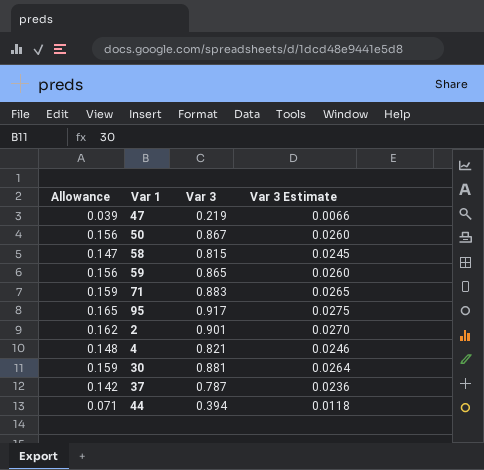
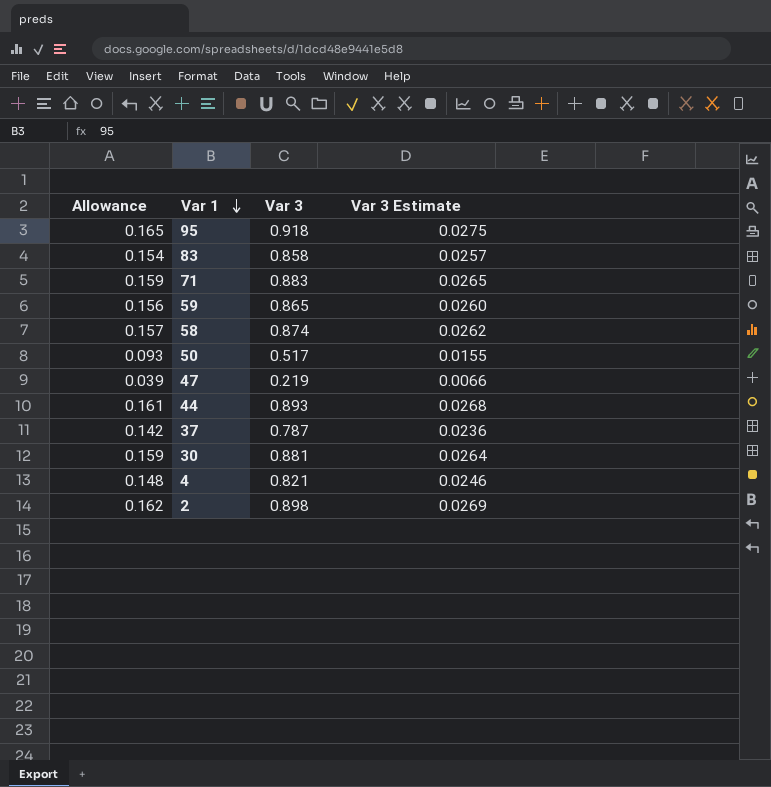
row order: none -> Var 1 descending
95 | Var 3: 0.917 -> 0.918
row 83: none -> 0.154 | 0.858 | 0.0257
58 | Allowance: 0.147 -> 0.157
58 | Var 3: 0.815 -> 0.874
58 | Var 3 Estimate: 0.0245 -> 0.0262
50 | Allowance: 0.156 -> 0.093
50 | Var 3: 0.867 -> 0.517
50 | Var 3 Estimate: 0.0260 -> 0.0155
44 | Allowance: 0.071 -> 0.161
44 | Var 3: 0.394 -> 0.893
44 | Var 3 Estimate: 0.0118 -> 0.0268
2 | Var 3: 0.901 -> 0.898
2 | Var 3 Estimate: 0.0270 -> 0.0269

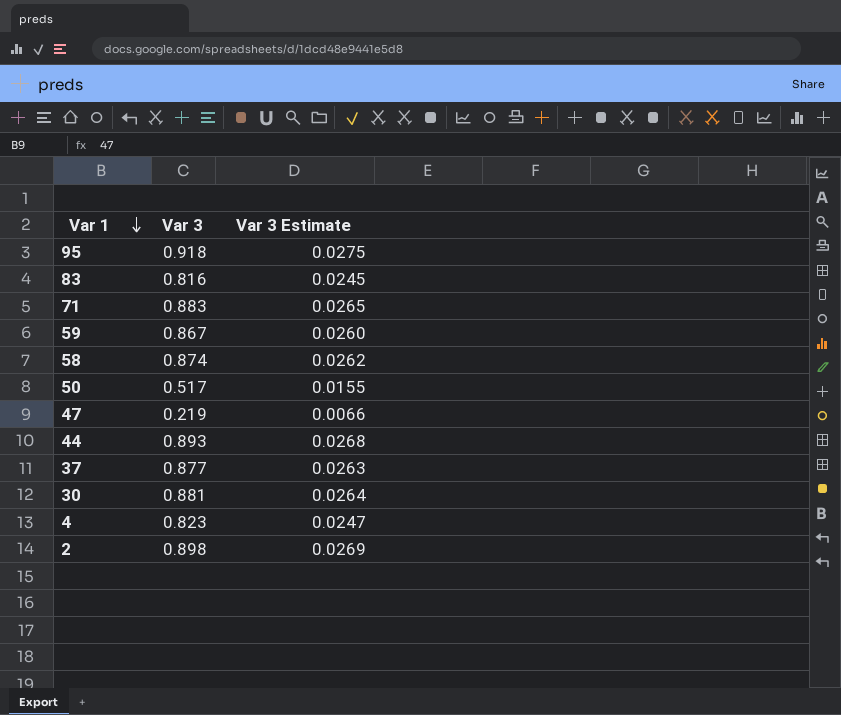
column Allowance | formula: [Var 3] * 0.18 -> none
83 | Var 3: 0.858 -> 0.816
83 | Var 3 Estimate: 0.0257 -> 0.0245
59 | Var 3: 0.865 -> 0.867
37 | Var 3: 0.787 -> 0.877
37 | Var 3 Estimate: 0.0236 -> 0.0263
4 | Var 3: 0.821 -> 0.823
4 | Var 3 Estimate: 0.0246 -> 0.0247

